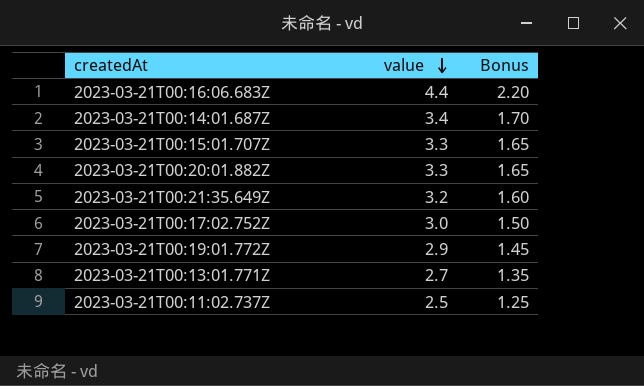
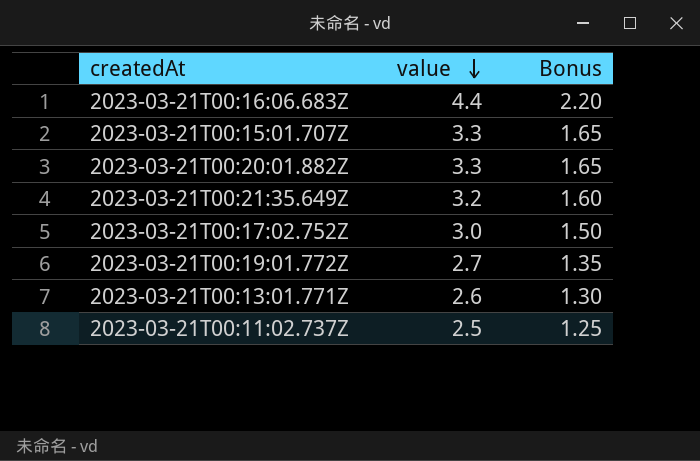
row 2023-03-21T00:14:01.687Z: 3.4 | 1.70 -> none
2023-03-21T00:19:01.772Z | value: 2.9 -> 2.7
2023-03-21T00:19:01.772Z | Bonus: 1.45 -> 1.35
2023-03-21T00:13:01.771Z | value: 2.7 -> 2.6
2023-03-21T00:13:01.771Z | Bonus: 1.35 -> 1.30

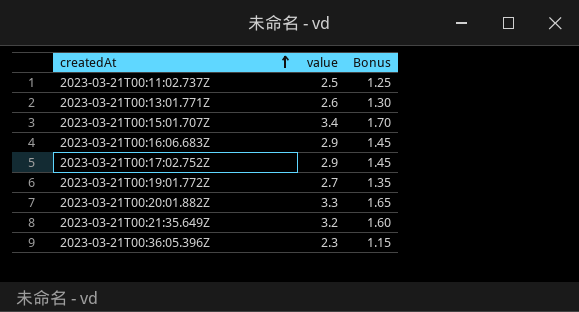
row order: value descending -> createdAt ascending
2023-03-21T00:15:01.707Z | value: 3.3 -> 3.4
2023-03-21T00:15:01.707Z | Bonus: 1.65 -> 1.70
2023-03-21T00:16:06.683Z | value: 4.4 -> 2.9
2023-03-21T00:16:06.683Z | Bonus: 2.20 -> 1.45
2023-03-21T00:17:02.752Z | value: 3.0 -> 2.9
2023-03-21T00:17:02.752Z | Bonus: 1.50 -> 1.45
row 2023-03-21T00:36:05.396Z: none -> 2.3 | 1.15

